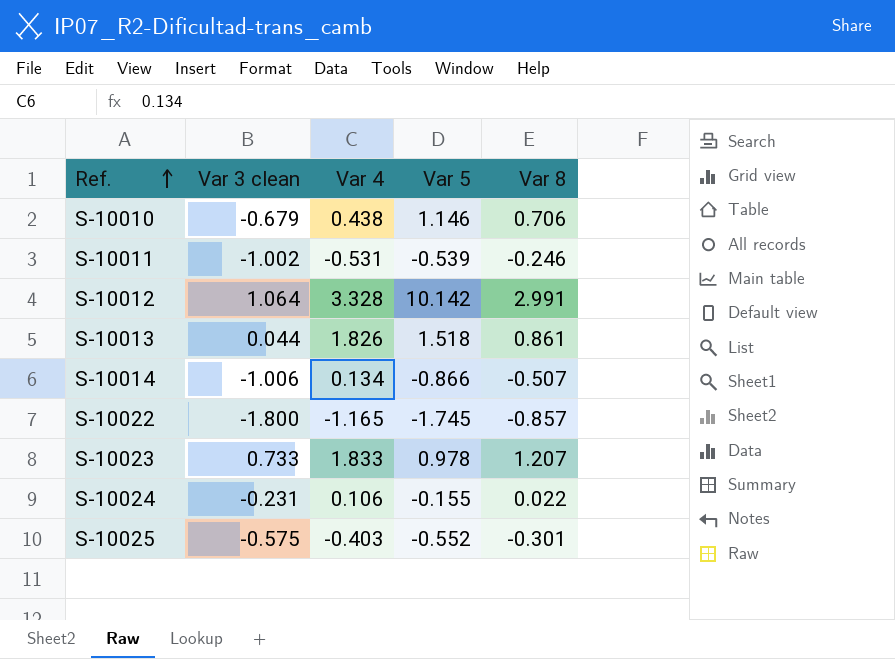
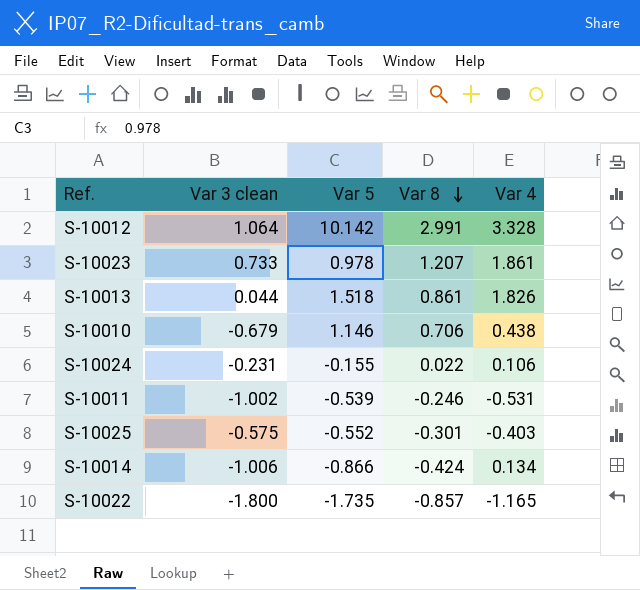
row order: Ref. ascending -> Var 8 descending
column Var 4 | position: 3 -> 5
S-10023 | Var 4: 1.833 -> 1.861
S-10014 | Var 8: -0.507 -> -0.424
S-10022 | Var 5: -1.745 -> -1.735

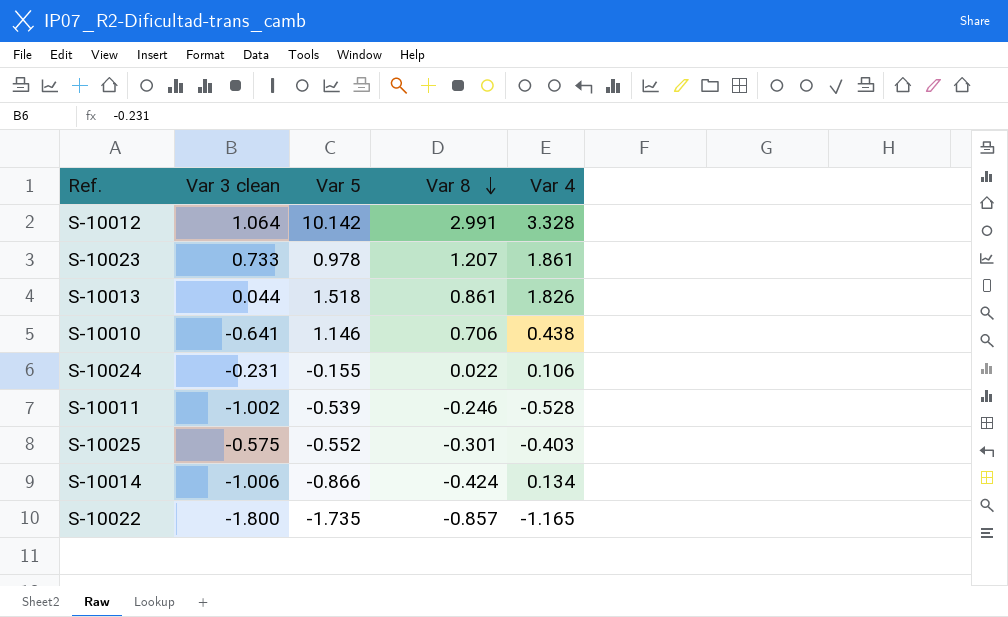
S-10010 | Var 3 clean: -0.679 -> -0.641
S-10011 | Var 4: -0.531 -> -0.528

